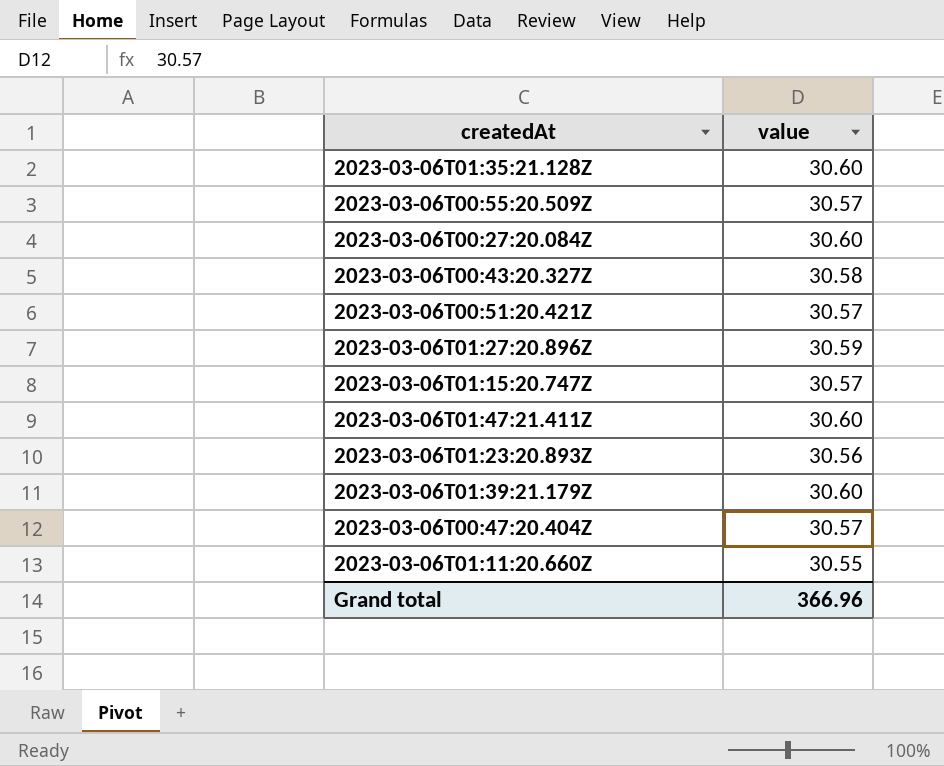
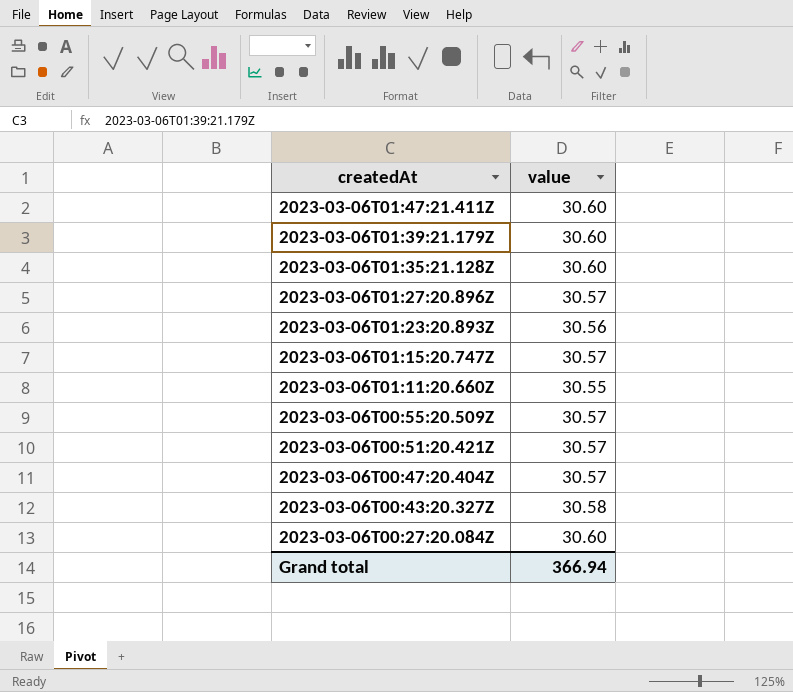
row order: none -> createdAt descending
2023-03-06T01:27:20.896Z | value: 30.59 -> 30.57
Grand total | value: 366.96 -> 366.94

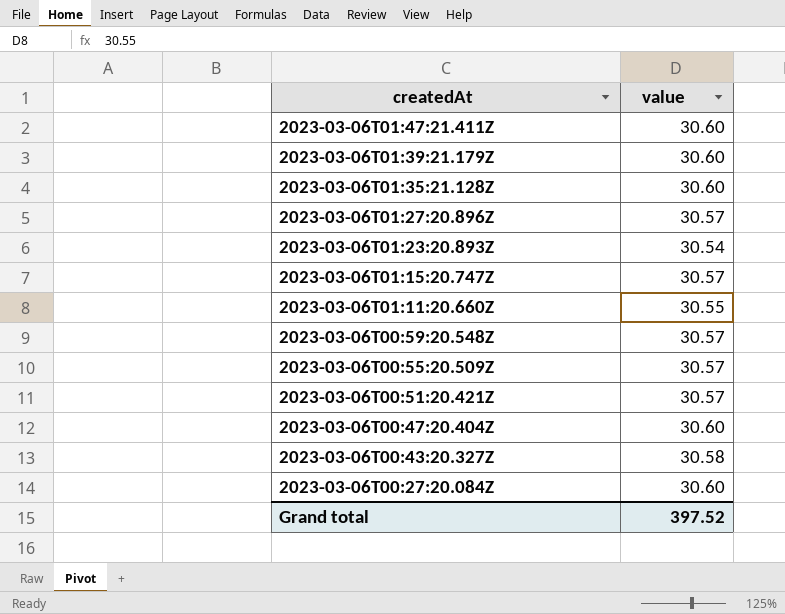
2023-03-06T01:23:20.893Z | value: 30.56 -> 30.54
row 2023-03-06T00:59:20.548Z: none -> 30.57
2023-03-06T00:47:20.404Z | value: 30.57 -> 30.60
Grand total | value: 366.94 -> 397.52

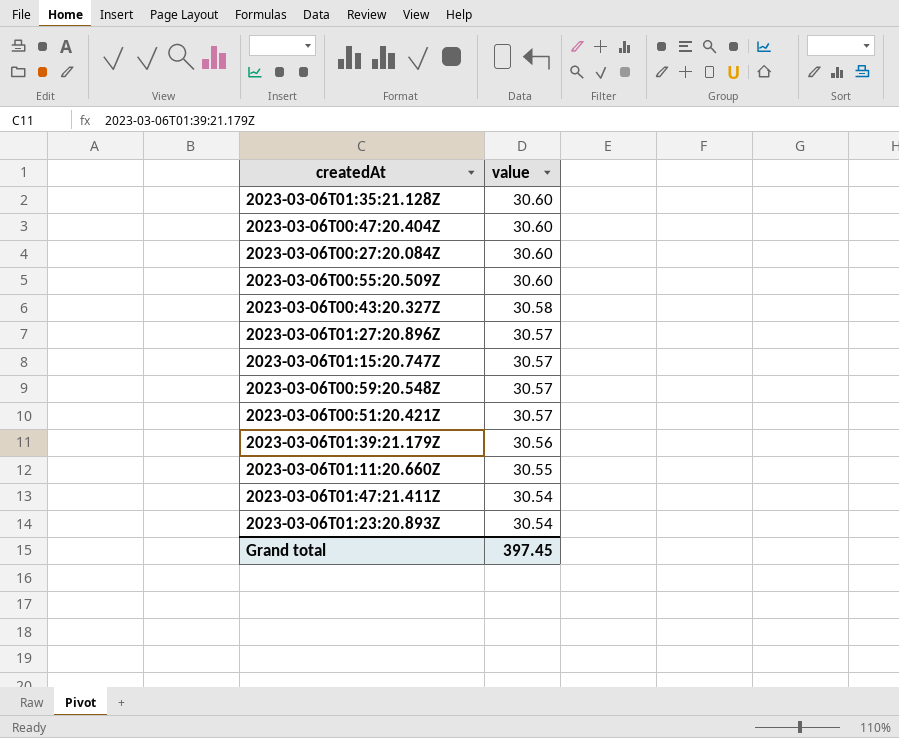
row order: createdAt descending -> value descending
2023-03-06T00:55:20.509Z | value: 30.57 -> 30.60
2023-03-06T01:39:21.179Z | value: 30.60 -> 30.56
2023-03-06T01:47:21.411Z | value: 30.60 -> 30.54
Grand total | value: 397.52 -> 397.45

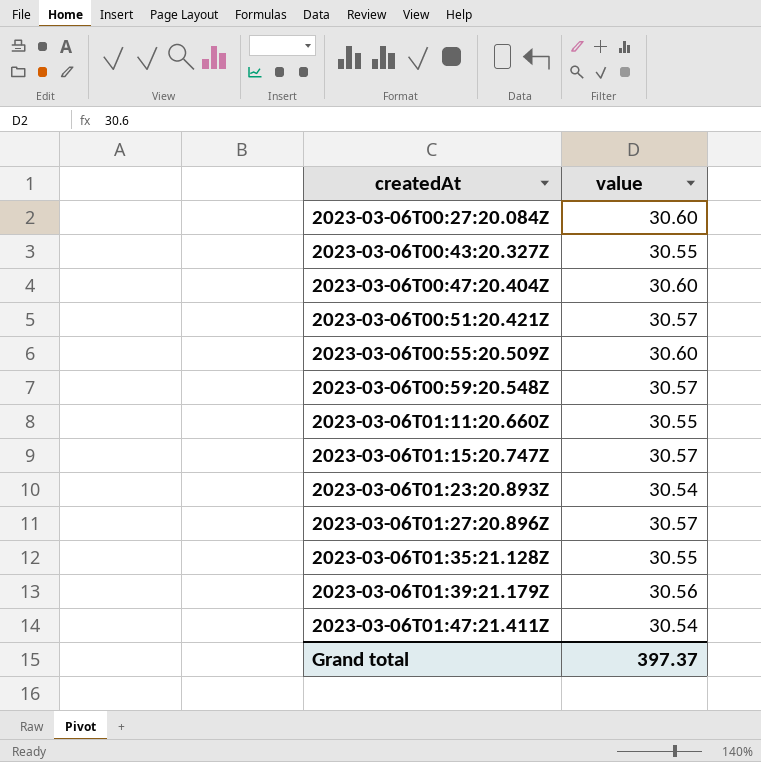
row order: value descending -> createdAt ascending
2023-03-06T00:43:20.327Z | value: 30.58 -> 30.55
2023-03-06T01:35:21.128Z | value: 30.60 -> 30.55
Grand total | value: 397.45 -> 397.37

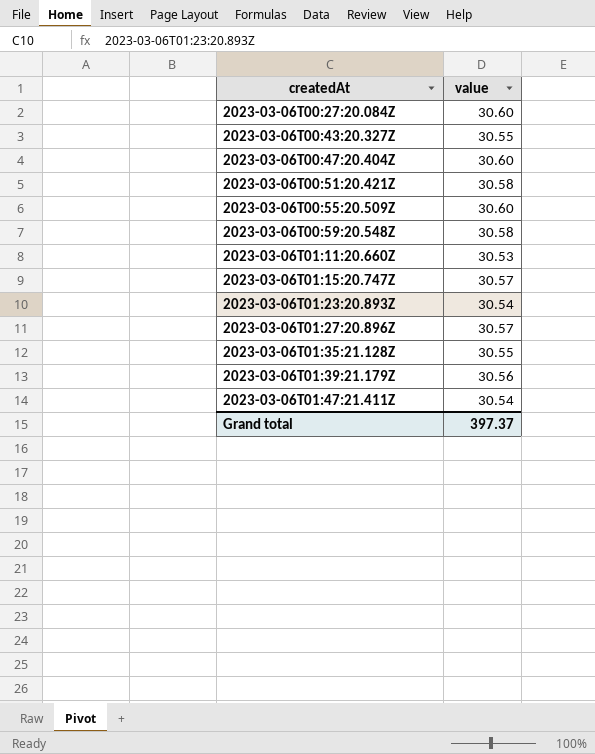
2023-03-06T00:51:20.421Z | value: 30.57 -> 30.58
2023-03-06T00:59:20.548Z | value: 30.57 -> 30.58
2023-03-06T01:11:20.660Z | value: 30.55 -> 30.53

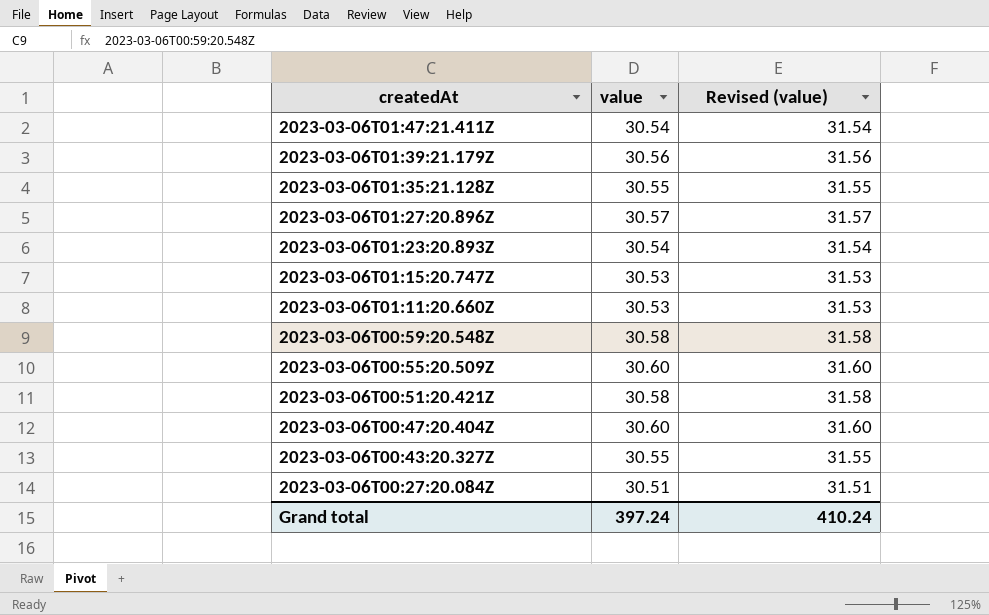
row order: createdAt ascending -> createdAt descending
column Revised (value) | formula: none -> [value] + 1
2023-03-06T01:15:20.747Z | value: 30.57 -> 30.53
2023-03-06T00:27:20.084Z | value: 30.60 -> 30.51
Grand total | value: 397.37 -> 397.24

